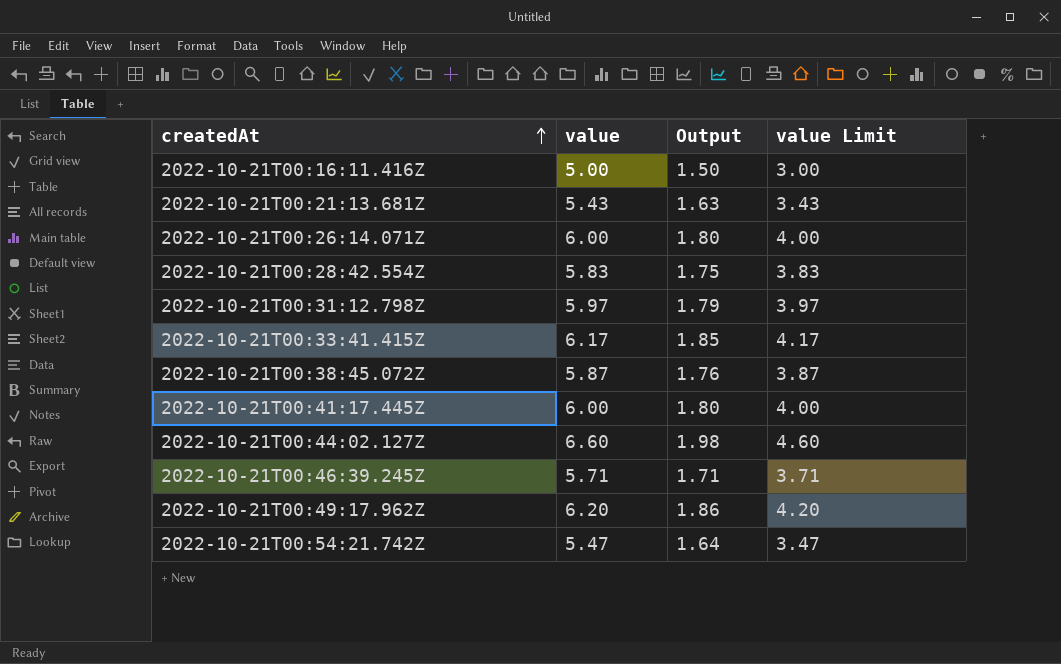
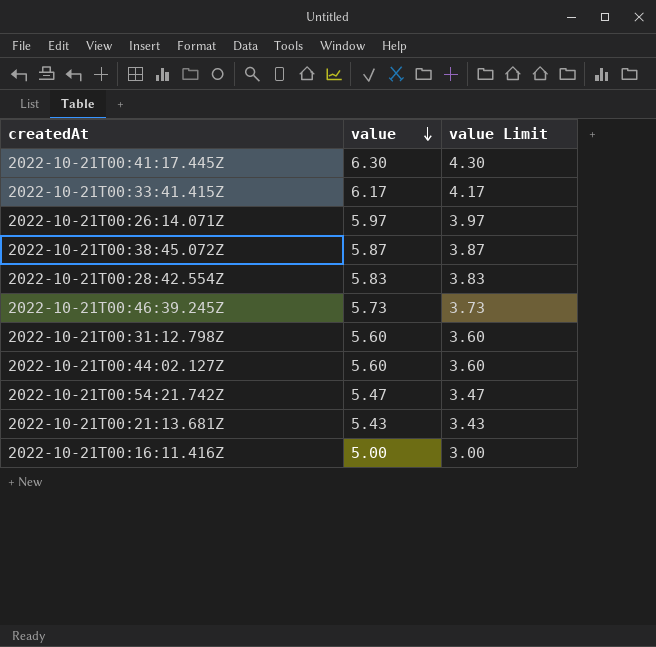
row order: createdAt ascending -> value descending
column Output | formula: [value] * 0.3 -> none
row 2022-10-21T00:49:17.962Z: 6.20 | 1.86 | 4.20 -> none
2022-10-21T00:41:17.445Z | value: 6.00 -> 6.30
2022-10-21T00:41:17.445Z | value Limit: 4.00 -> 4.30
2022-10-21T00:26:14.071Z | value: 6.00 -> 5.97
2022-10-21T00:26:14.071Z | value Limit: 4.00 -> 3.97
2022-10-21T00:46:39.245Z | value: 5.71 -> 5.73
2022-10-21T00:46:39.245Z | value Limit: 3.71 -> 3.73
2022-10-21T00:31:12.798Z | value: 5.97 -> 5.60
2022-10-21T00:31:12.798Z | value Limit: 3.97 -> 3.60
2022-10-21T00:44:02.127Z | value: 6.60 -> 5.60
2022-10-21T00:44:02.127Z | value Limit: 4.60 -> 3.60

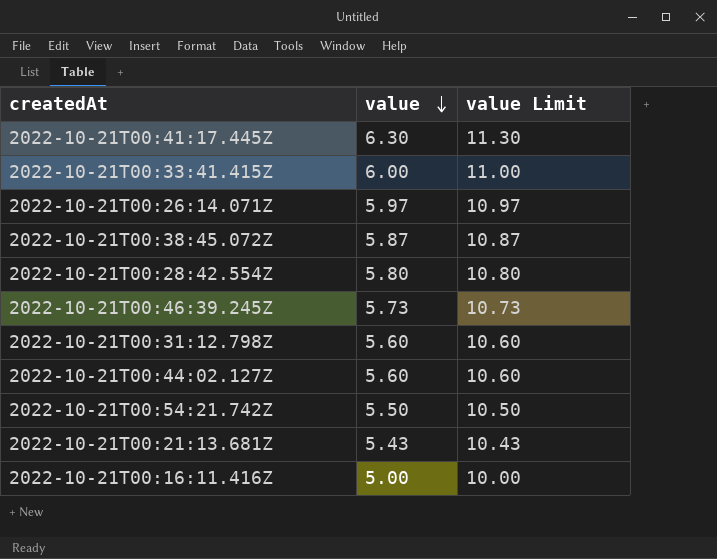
column value Limit | formula: [value] - 2 -> [value] + 5
2022-10-21T00:33:41.415Z | value: 6.17 -> 6.00
2022-10-21T00:28:42.554Z | value: 5.83 -> 5.80
2022-10-21T00:54:21.742Z | value: 5.47 -> 5.50

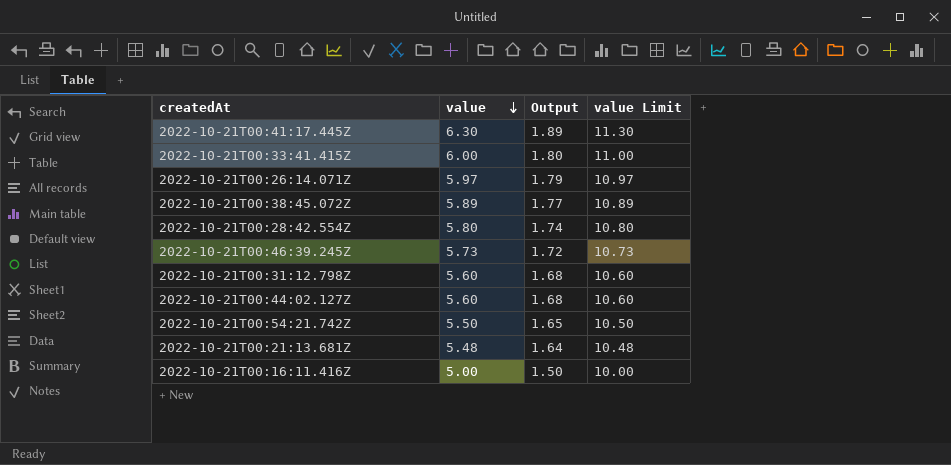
column Output | formula: none -> [value] * 0.3
2022-10-21T00:38:45.072Z | value: 5.87 -> 5.89
2022-10-21T00:38:45.072Z | value Limit: 10.87 -> 10.89
2022-10-21T00:21:13.681Z | value: 5.43 -> 5.48
2022-10-21T00:21:13.681Z | value Limit: 10.43 -> 10.48

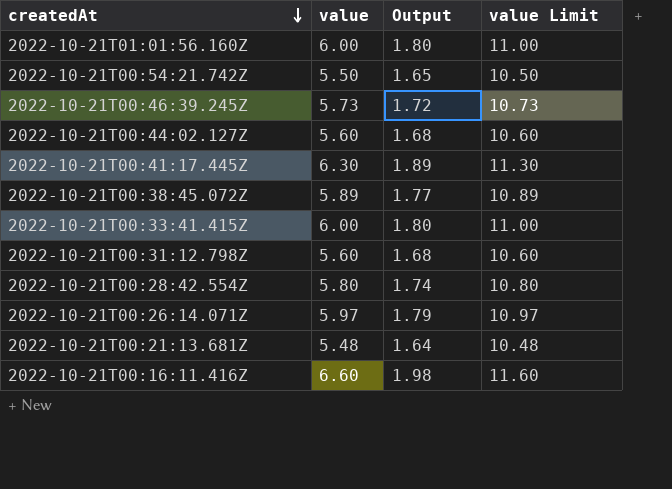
row order: value descending -> createdAt descending
row 2022-10-21T01:01:56.160Z: none -> 6.00 | 1.80 | 11.00
2022-10-21T00:16:11.416Z | value: 5.00 -> 6.60
2022-10-21T00:16:11.416Z | Output: 1.50 -> 1.98
2022-10-21T00:16:11.416Z | value Limit: 10.00 -> 11.60

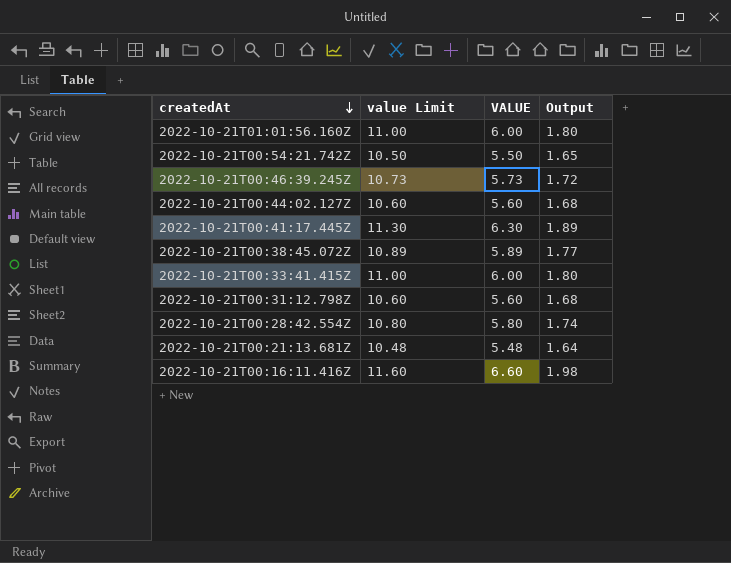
column value Limit | position: 4 -> 2
column name: value -> VALUE
row 2022-10-21T00:26:14.071Z: 5.97 | 1.79 | 10.97 -> none

